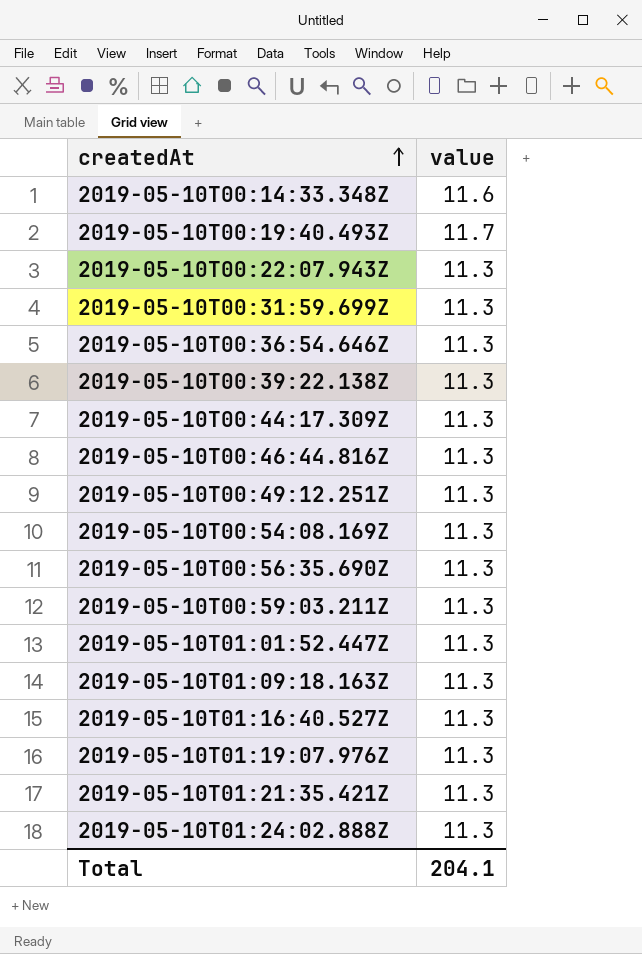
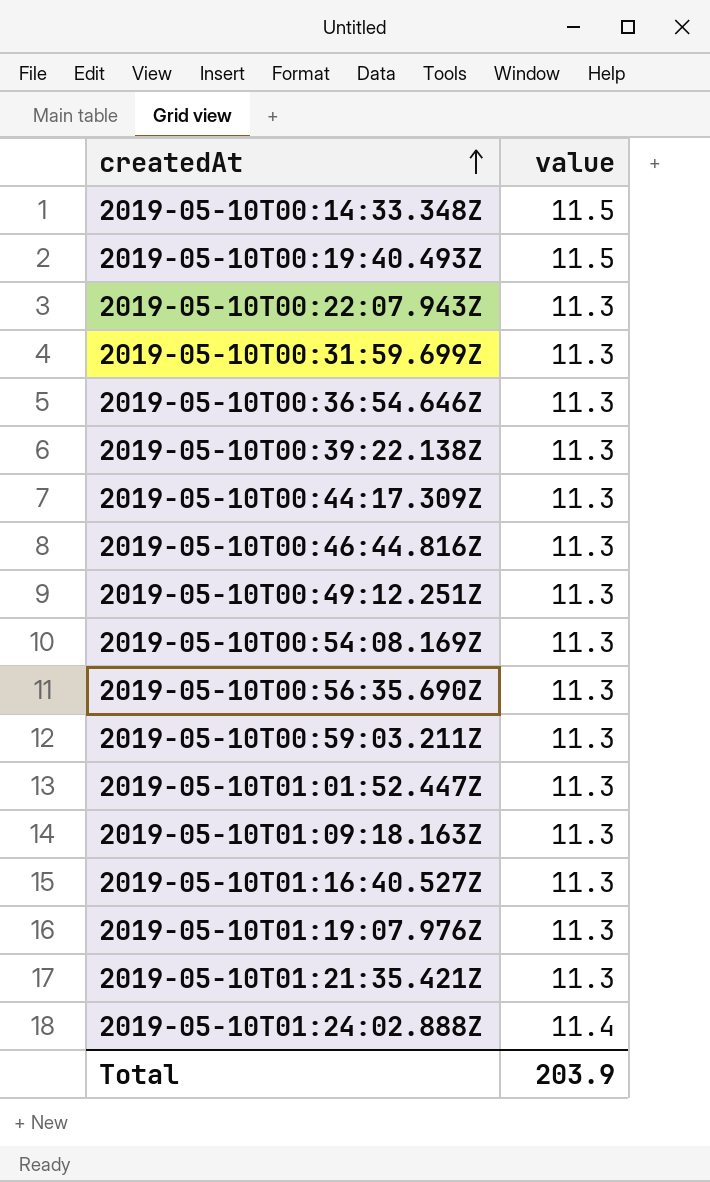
2019-05-10T00:14:33.348Z | value: 11.6 -> 11.5
2019-05-10T00:19:40.493Z | value: 11.7 -> 11.5
2019-05-10T01:24:02.888Z | value: 11.3 -> 11.4
Total | value: 204.1 -> 203.9

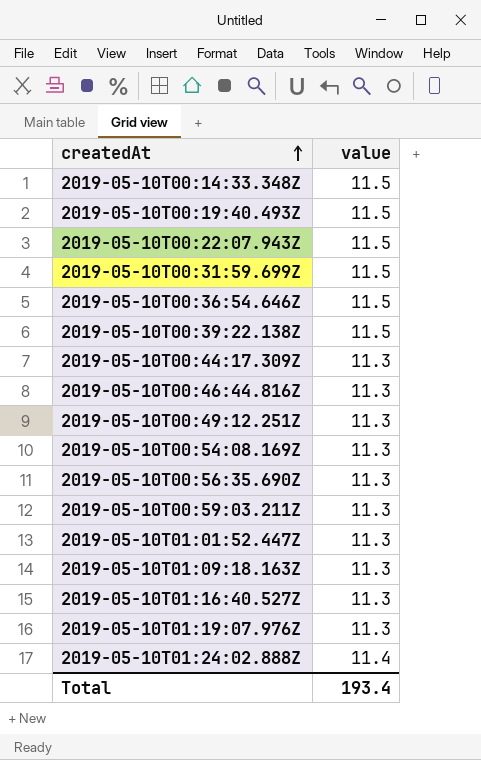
row 2019-05-10T01:21:35.421Z: 11.3 -> none
2019-05-10T00:22:07.943Z | value: 11.3 -> 11.5
2019-05-10T00:31:59.699Z | value: 11.3 -> 11.5
2019-05-10T00:36:54.646Z | value: 11.3 -> 11.5
2019-05-10T00:39:22.138Z | value: 11.3 -> 11.5
Total | value: 203.9 -> 193.4

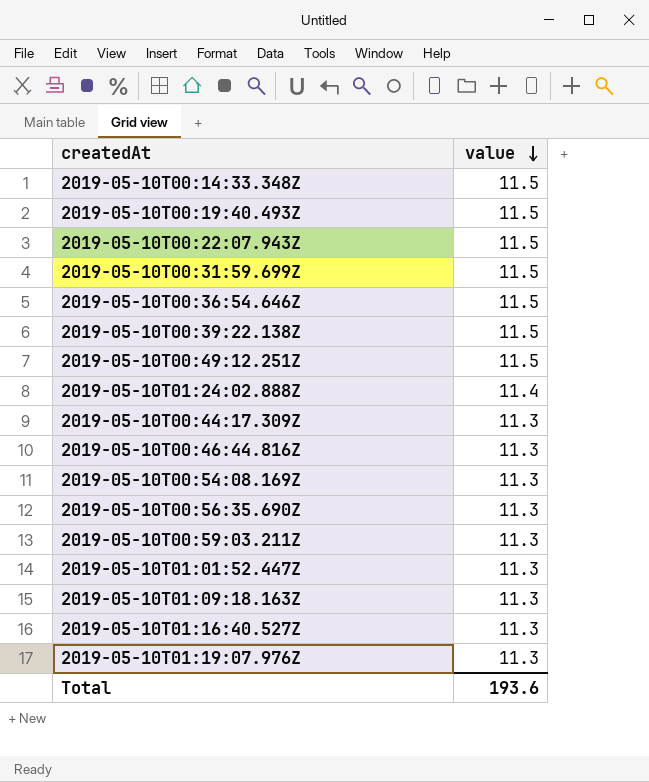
row order: createdAt ascending -> value descending
2019-05-10T00:49:12.251Z | value: 11.3 -> 11.5
Total | value: 193.4 -> 193.6

